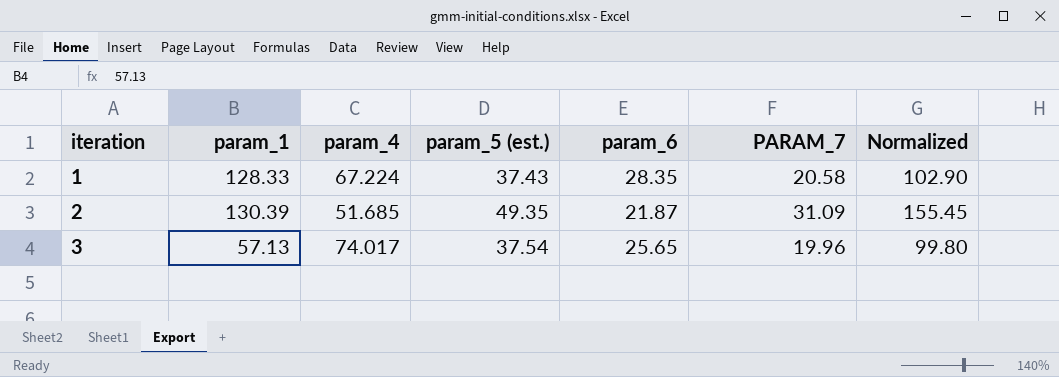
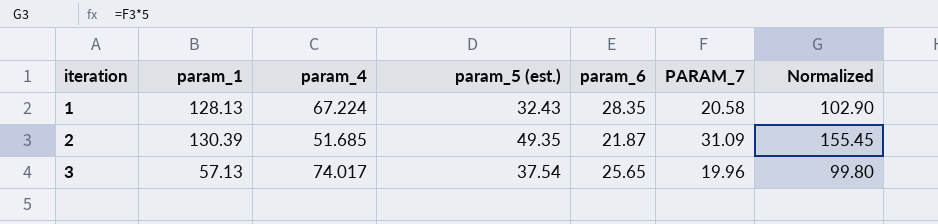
1 | param_1: 128.33 -> 128.13
1 | param_5 (est.): 37.43 -> 32.43

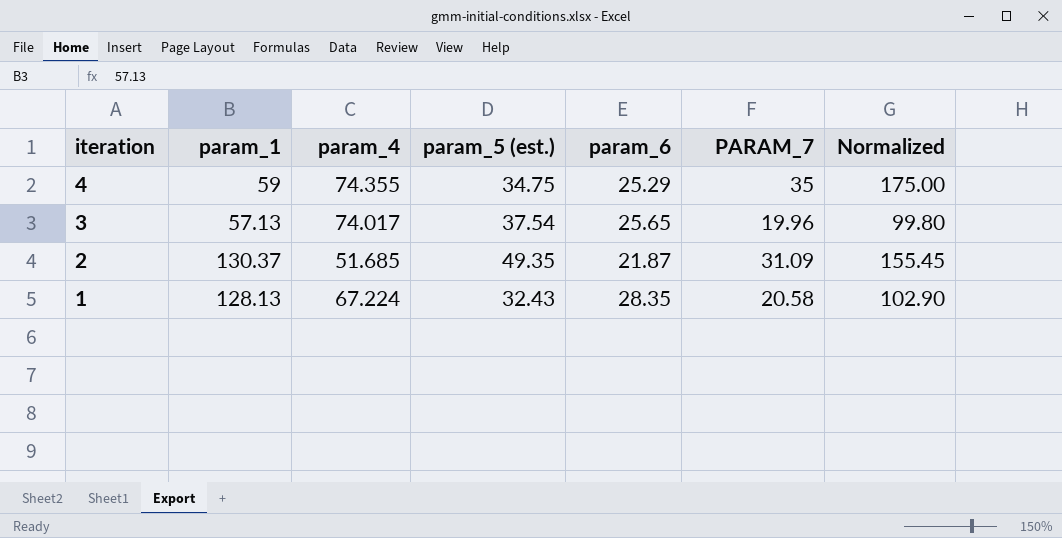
row order: iteration ascending -> iteration descending
row 4: none -> 59 | 74.355 | 34.75 | 25.29 | 35 | 175.00
2 | param_1: 130.39 -> 130.37

